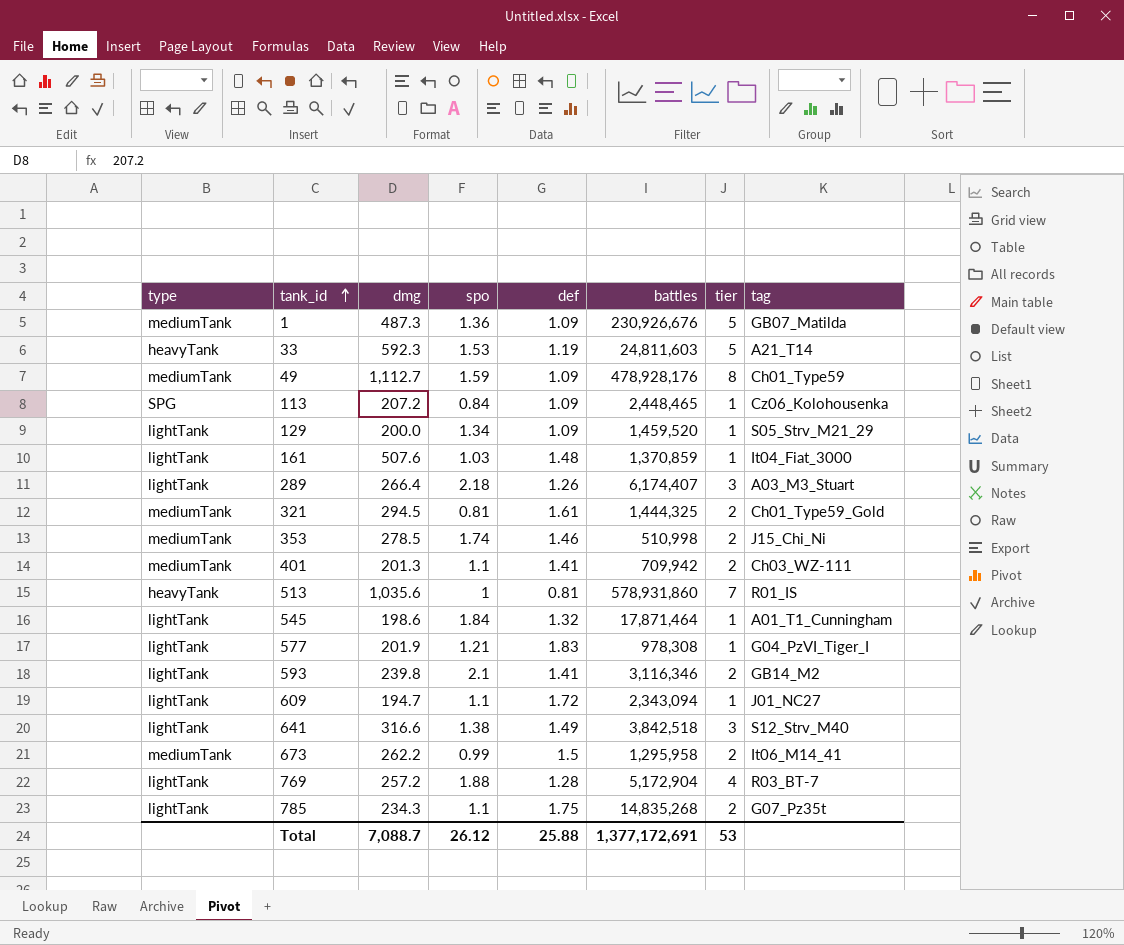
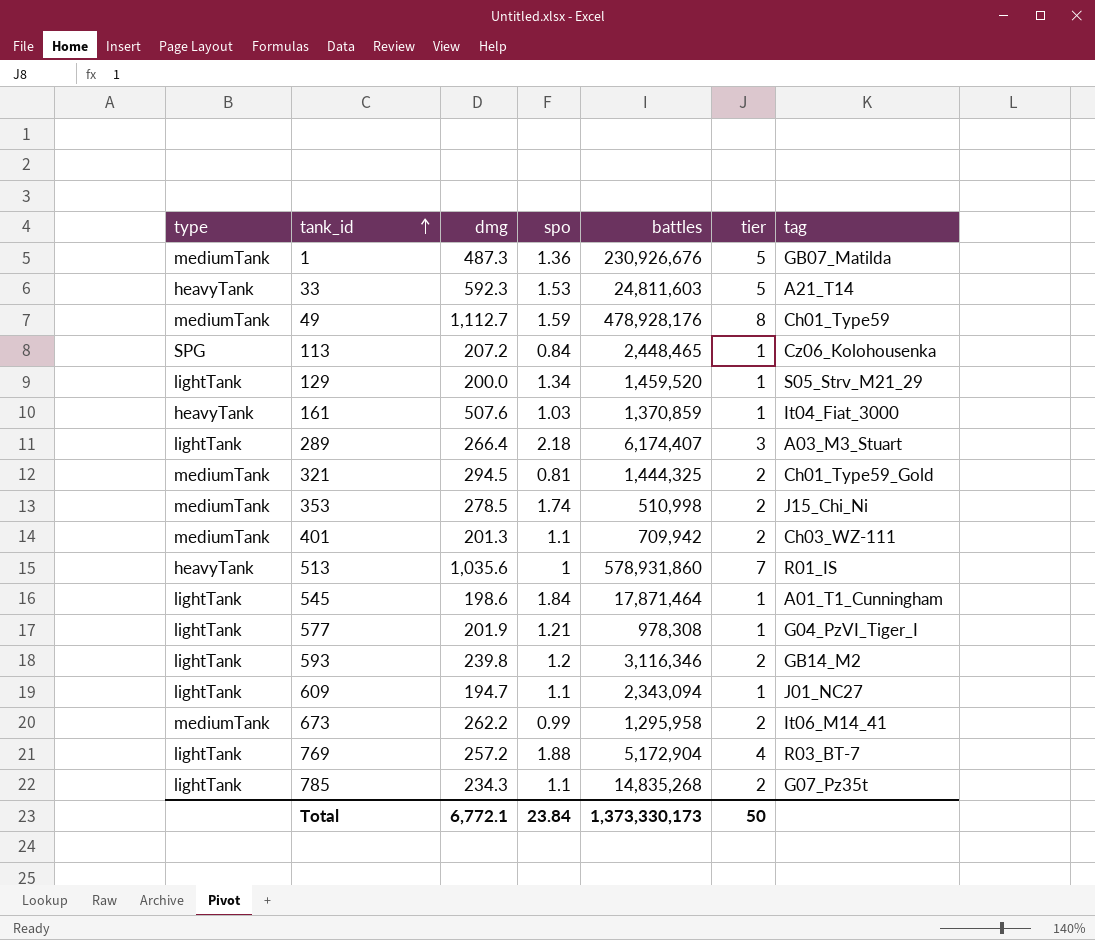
column def | position: 5 -> none
row 641: lightTank | 316.6 | 1.38 | 1.49 | 3,842,518 | 3 | S12_Strv_M40 -> none
161 | type: lightTank -> heavyTank
593 | spo: 2.1 -> 1.2
Total | dmg: 7,088.7 -> 6,772.1
Total | spo: 26.12 -> 23.84
Total | battles: 1,377,172,691 -> 1,373,330,173
Total | tier: 53 -> 50

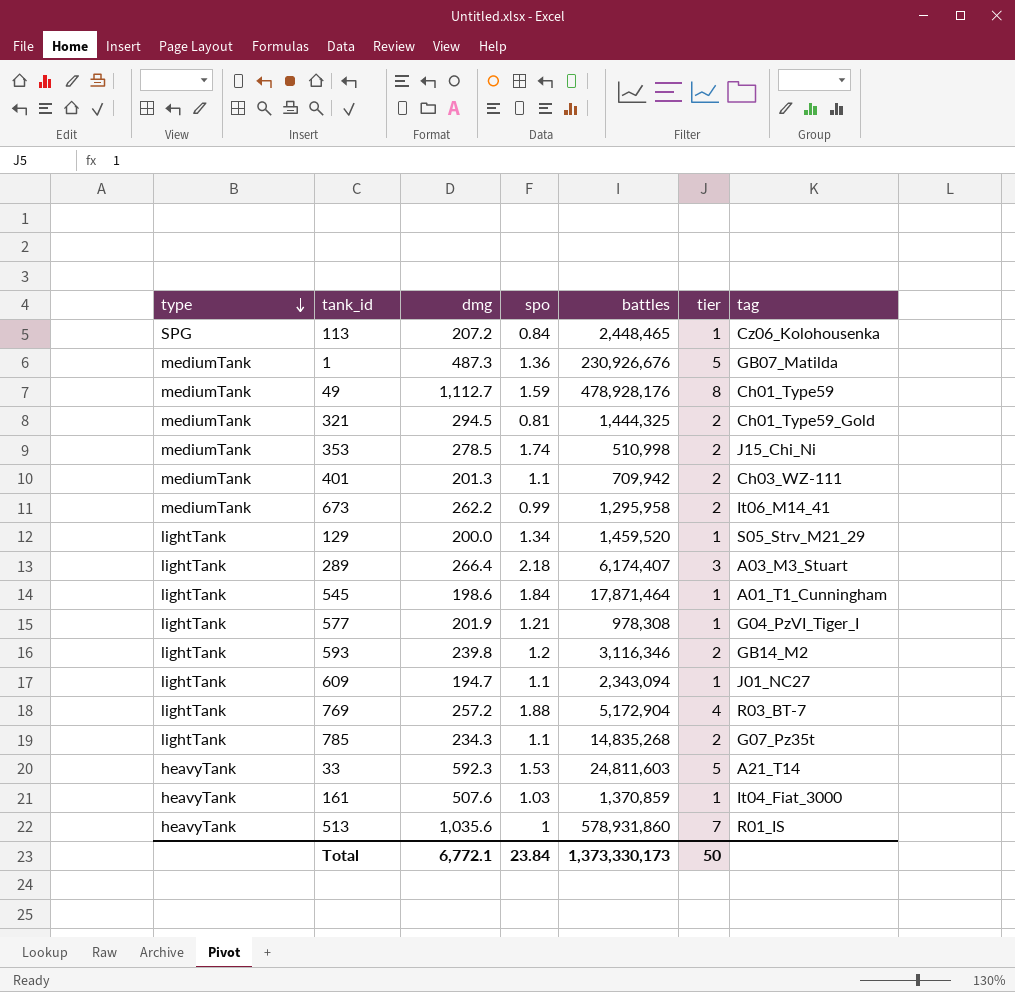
row order: tank_id ascending -> type descending

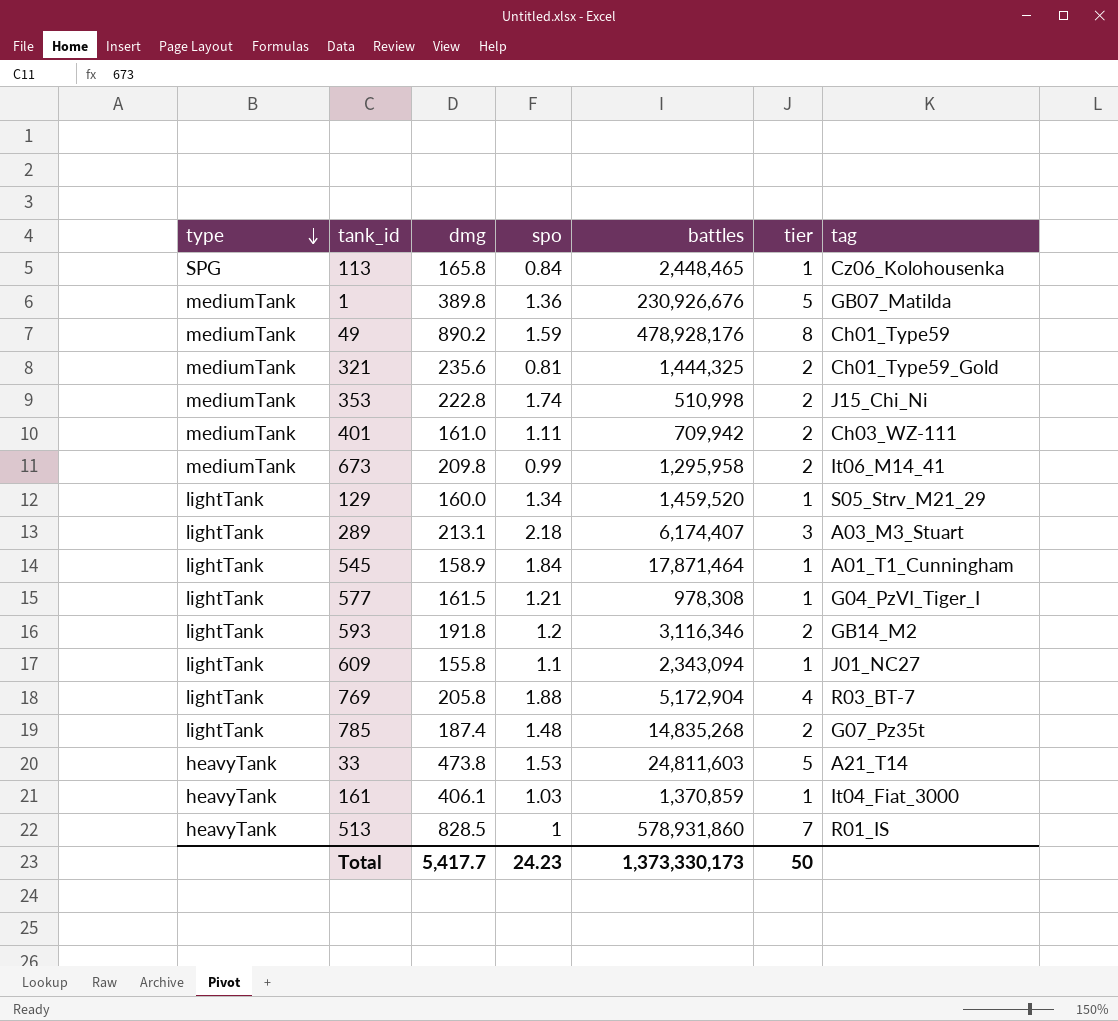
113 | dmg: 207.2 -> 165.8
1 | dmg: 487.3 -> 389.8
49 | dmg: 1,112.7 -> 890.2
321 | dmg: 294.5 -> 235.6
353 | dmg: 278.5 -> 222.8
401 | dmg: 201.3 -> 161.0
401 | spo: 1.1 -> 1.11
673 | dmg: 262.2 -> 209.8
129 | dmg: 200.0 -> 160.0
289 | dmg: 266.4 -> 213.1
545 | dmg: 198.6 -> 158.9
577 | dmg: 201.9 -> 161.5
593 | dmg: 239.8 -> 191.8
609 | dmg: 194.7 -> 155.8
769 | dmg: 257.2 -> 205.8
785 | dmg: 234.3 -> 187.4
785 | spo: 1.1 -> 1.48
33 | dmg: 592.3 -> 473.8
161 | dmg: 507.6 -> 406.1
513 | dmg: 1,035.6 -> 828.5
Total | dmg: 6,772.1 -> 5,417.7
Total | spo: 23.84 -> 24.23

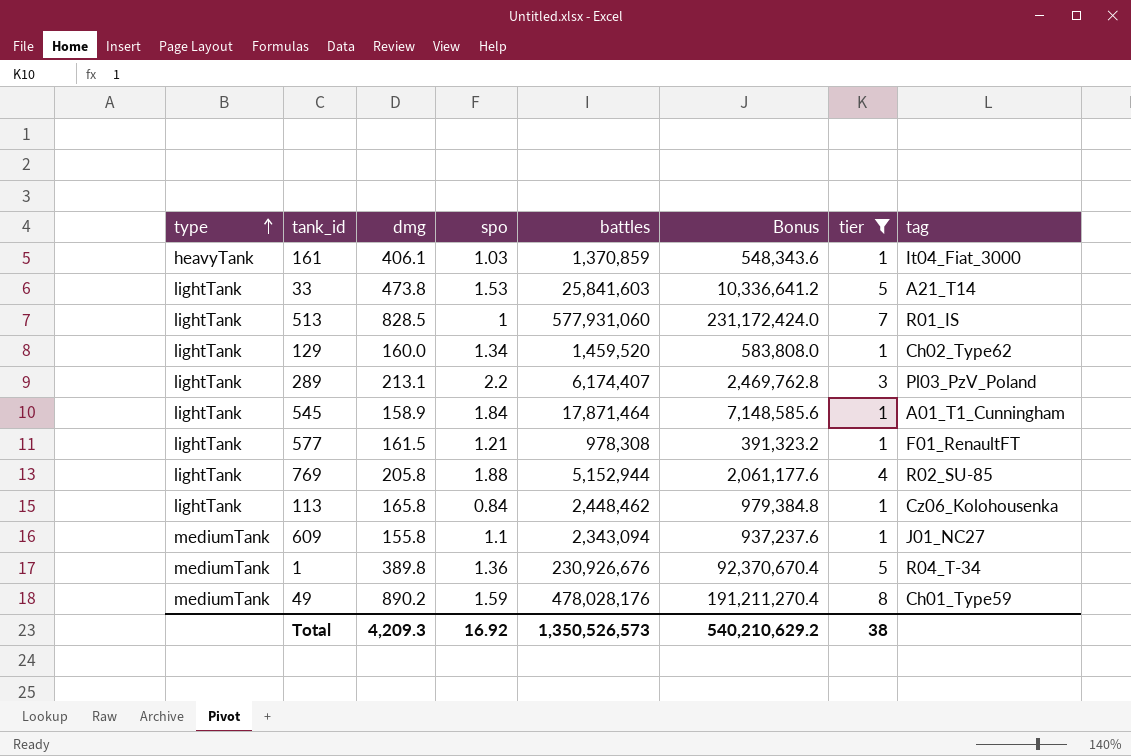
filter: none -> tier != 2
row order: type descending -> type ascending
column Bonus | formula: none -> [battles] * 0.4
33 | type: heavyTank -> lightTank
33 | battles: 24,811,603 -> 25,841,603
513 | type: heavyTank -> lightTank
513 | battles: 578,931,860 -> 577,931,060
129 | tag: S05_Strv_M21_29 -> Ch02_Type62
289 | spo: 2.18 -> 2.2
289 | tag: A03_M3_Stuart -> Pl03_PzV_Poland
577 | tag: G04_PzVI_Tiger_I -> F01_RenaultFT
769 | battles: 5,172,904 -> 5,152,944
769 | tag: R03_BT-7 -> R02_SU-85
113 | type: SPG -> lightTank
113 | battles: 2,448,465 -> 2,448,462
609 | type: lightTank -> mediumTank
1 | tag: GB07_Matilda -> R04_T-34
49 | battles: 478,928,176 -> 478,028,176
Total | dmg: 5,417.7 -> 4,209.3
Total | spo: 24.23 -> 16.92
Total | battles: 1,373,330,173 -> 1,350,526,573
Total | tier: 50 -> 38

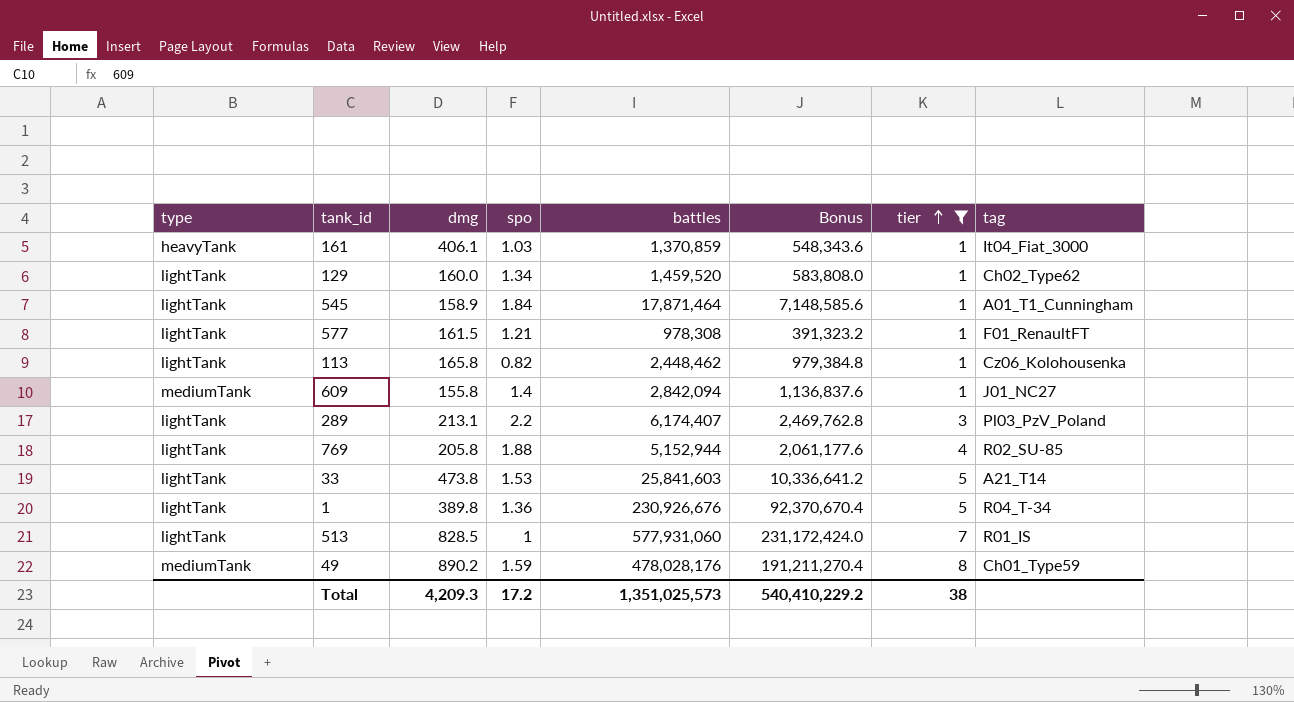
row order: type ascending -> tier ascending
113 | spo: 0.84 -> 0.82
609 | spo: 1.1 -> 1.4
609 | battles: 2,343,094 -> 2,842,094
609 | Bonus: 937,237.6 -> 1,136,837.6
1 | type: mediumTank -> lightTank
Total | spo: 16.92 -> 17.2
Total | battles: 1,350,526,573 -> 1,351,025,573
Total | Bonus: 540,210,629.2 -> 540,410,229.2

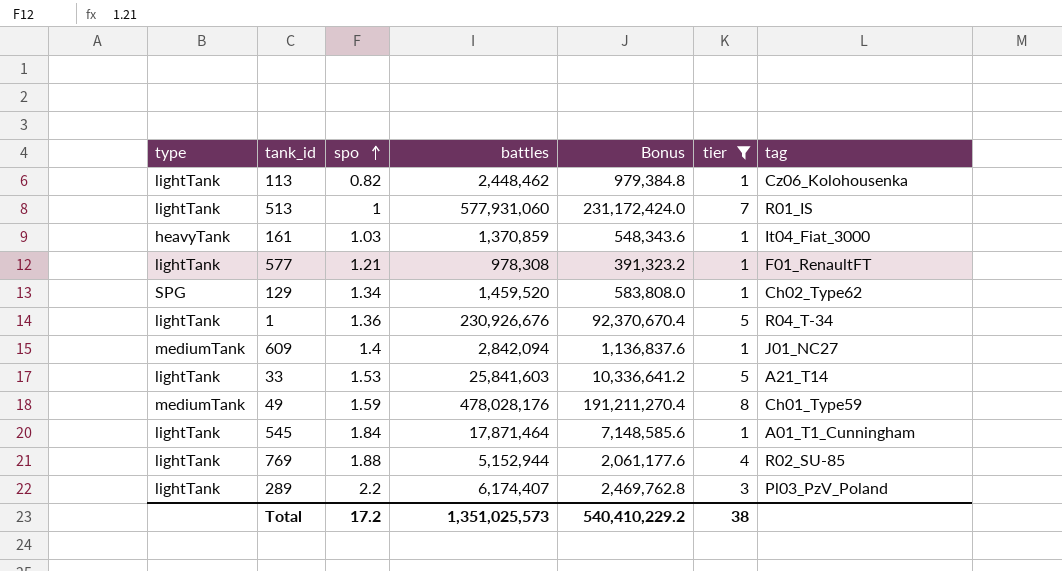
row order: tier ascending -> spo ascending
column dmg | position: 3 -> none
129 | type: lightTank -> SPG

